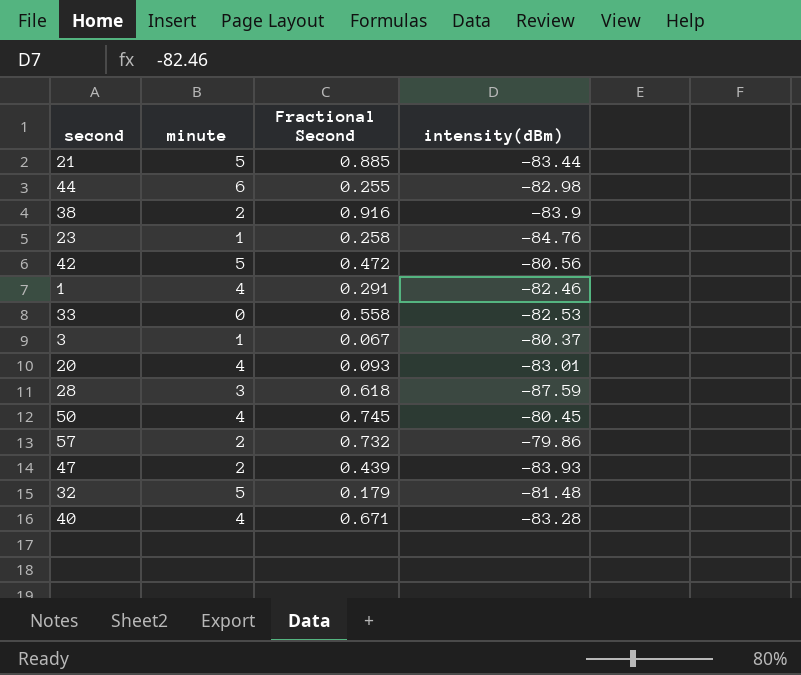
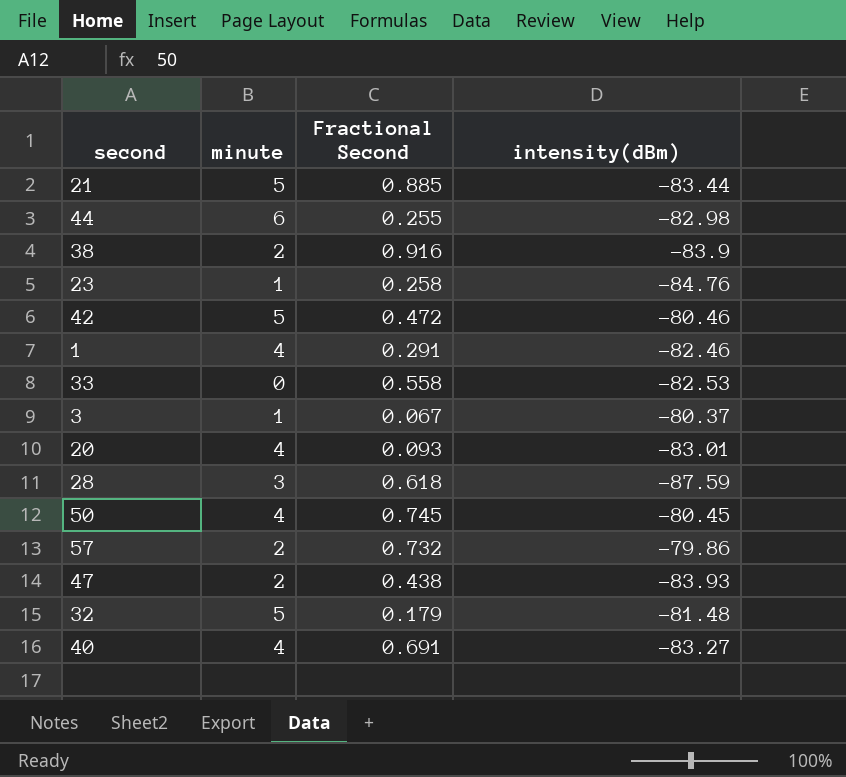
42 | intensity(dBm): -80.56 -> -80.46
47 | Fractional Second: 0.439 -> 0.438
40 | Fractional Second: 0.671 -> 0.691
40 | intensity(dBm): -83.28 -> -83.27

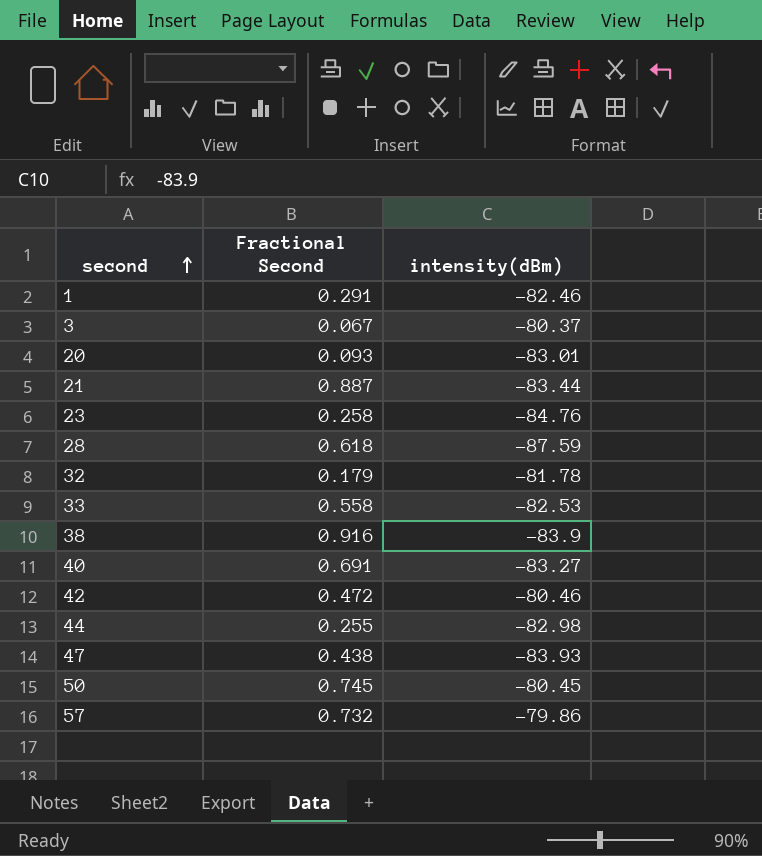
row order: none -> second ascending
column minute | position: 2 -> none
21 | Fractional Second: 0.885 -> 0.887
32 | intensity(dBm): -81.48 -> -81.78

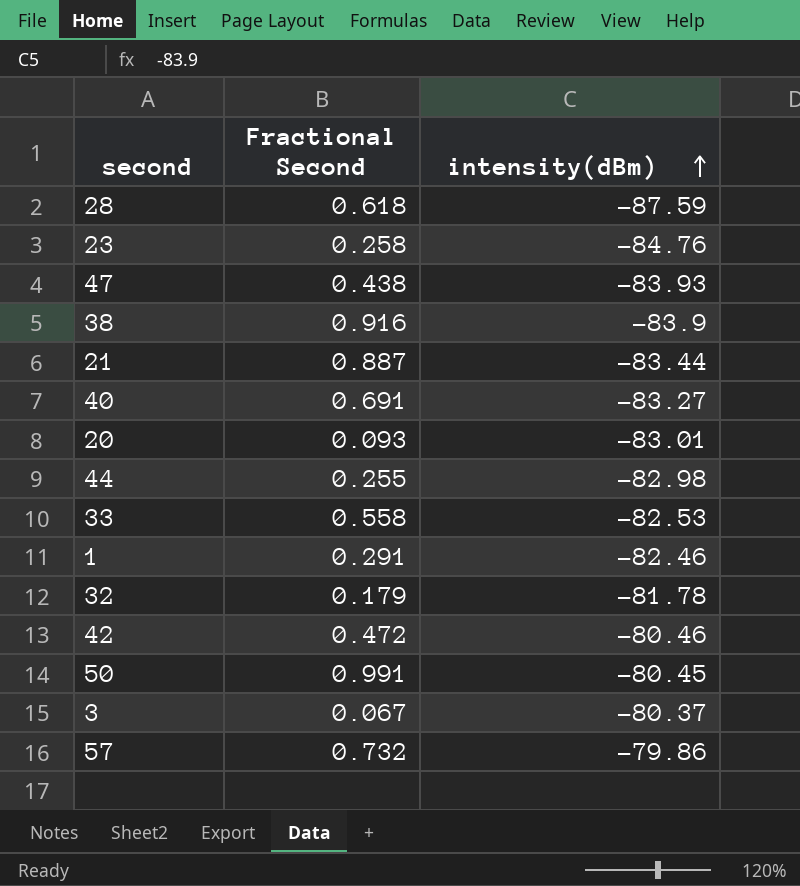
row order: second ascending -> intensity(dBm) ascending
50 | Fractional Second: 0.745 -> 0.991

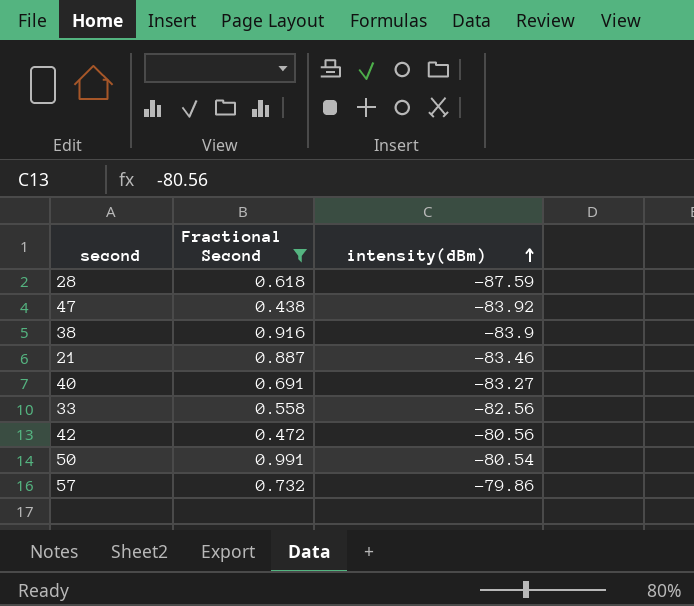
filter: none -> Fractional Second >= 0.438
47 | intensity(dBm): -83.93 -> -83.92
21 | intensity(dBm): -83.44 -> -83.46
33 | intensity(dBm): -82.53 -> -82.56
42 | intensity(dBm): -80.46 -> -80.56
50 | intensity(dBm): -80.45 -> -80.54

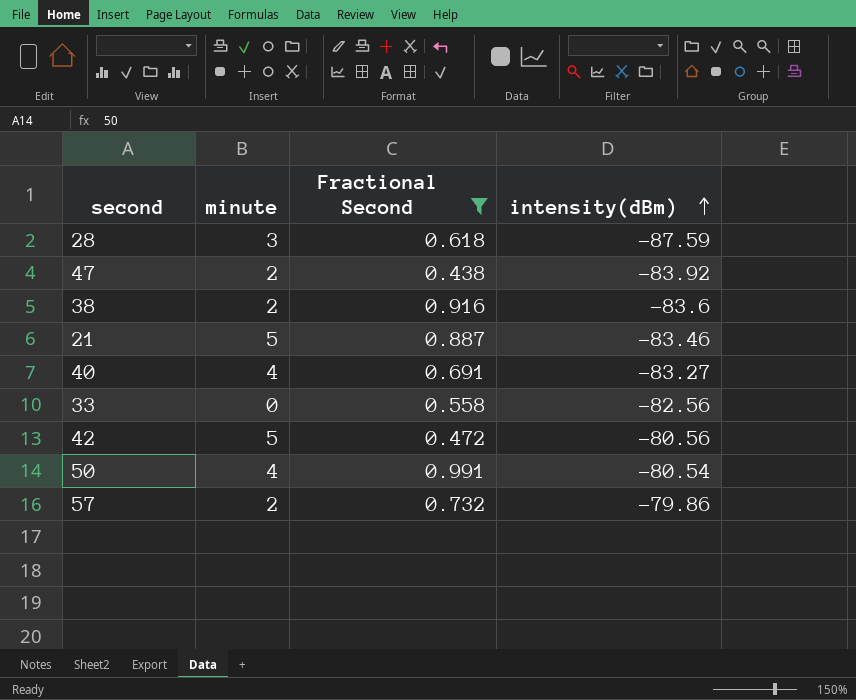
column minute | position: none -> 2
38 | intensity(dBm): -83.9 -> -83.6

